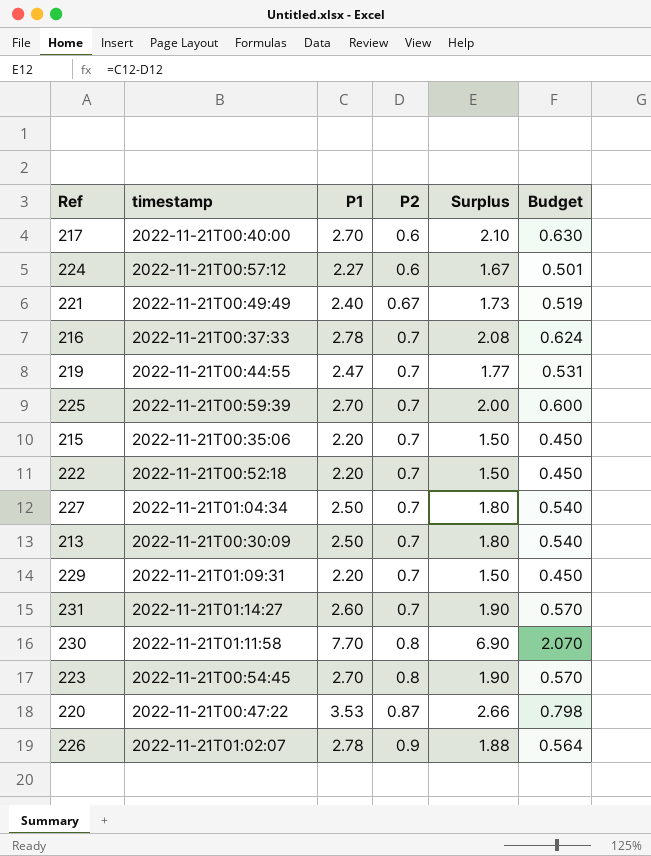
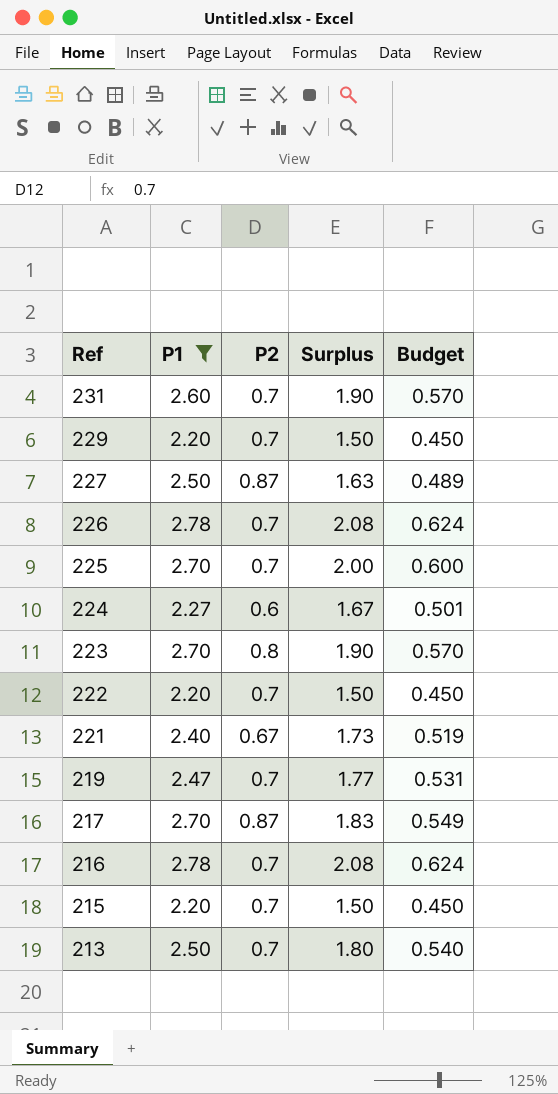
filter: none -> P1 <= 2.78
row order: P2 ascending -> Ref descending
column timestamp | position: 2 -> none
227 | P2: 0.7 -> 0.87
227 | Surplus: 1.80 -> 1.63
227 | Budget: 0.540 -> 0.489
226 | P2: 0.9 -> 0.7
226 | Surplus: 1.88 -> 2.08
226 | Budget: 0.564 -> 0.624
217 | P2: 0.6 -> 0.87
217 | Surplus: 2.10 -> 1.83
217 | Budget: 0.630 -> 0.549

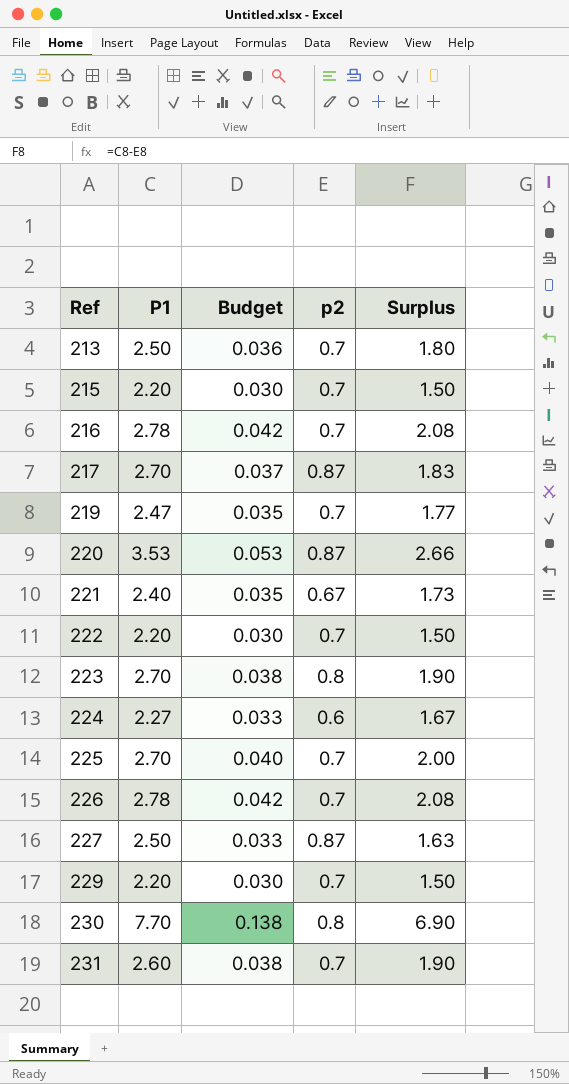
filter: P1 <= 2.78 -> none
row order: Ref descending -> Ref ascending
column Budget | formula: [Surplus] * 0.3 -> [Surplus] * 0.02
column Budget | position: 5 -> 3
column name: P2 -> p2

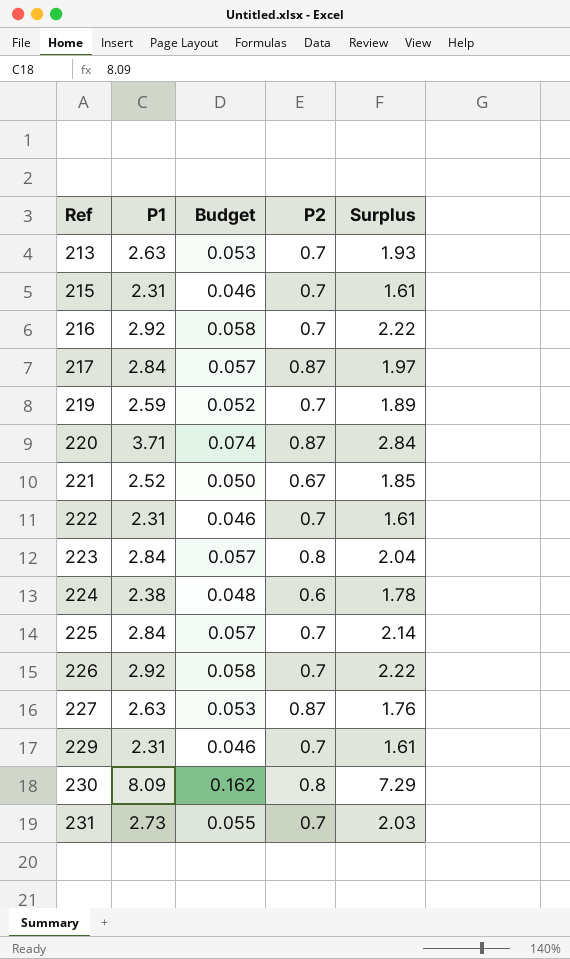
column Budget | formula: [Surplus] * 0.02 -> [P1] * 0.02
column name: p2 -> P2
213 | P1: 2.50 -> 2.63
213 | Surplus: 1.80 -> 1.93
215 | P1: 2.20 -> 2.31
215 | Surplus: 1.50 -> 1.61
216 | P1: 2.78 -> 2.92
216 | Surplus: 2.08 -> 2.22
217 | P1: 2.70 -> 2.84
217 | Surplus: 1.83 -> 1.97
219 | P1: 2.47 -> 2.59
219 | Surplus: 1.77 -> 1.89
220 | P1: 3.53 -> 3.71
220 | Surplus: 2.66 -> 2.84
221 | P1: 2.40 -> 2.52
221 | Surplus: 1.73 -> 1.85
222 | P1: 2.20 -> 2.31
222 | Surplus: 1.50 -> 1.61
223 | P1: 2.70 -> 2.84
223 | Surplus: 1.90 -> 2.04
224 | P1: 2.27 -> 2.38
224 | Surplus: 1.67 -> 1.78
225 | P1: 2.70 -> 2.84
225 | Surplus: 2.00 -> 2.14
226 | P1: 2.78 -> 2.92
226 | Surplus: 2.08 -> 2.22
227 | P1: 2.50 -> 2.63
227 | Surplus: 1.63 -> 1.76
229 | P1: 2.20 -> 2.31
229 | Surplus: 1.50 -> 1.61
230 | P1: 7.70 -> 8.09
230 | Surplus: 6.90 -> 7.29
231 | P1: 2.60 -> 2.73
231 | Surplus: 1.90 -> 2.03

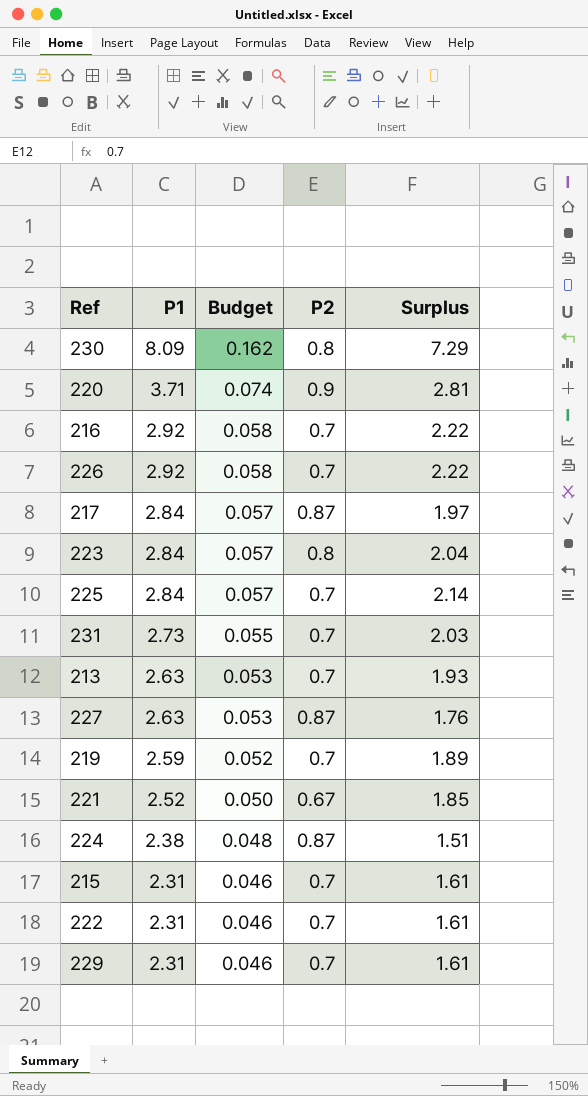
row order: Ref ascending -> P1 descending
220 | P2: 0.87 -> 0.9
220 | Surplus: 2.84 -> 2.81
224 | P2: 0.6 -> 0.87
224 | Surplus: 1.78 -> 1.51

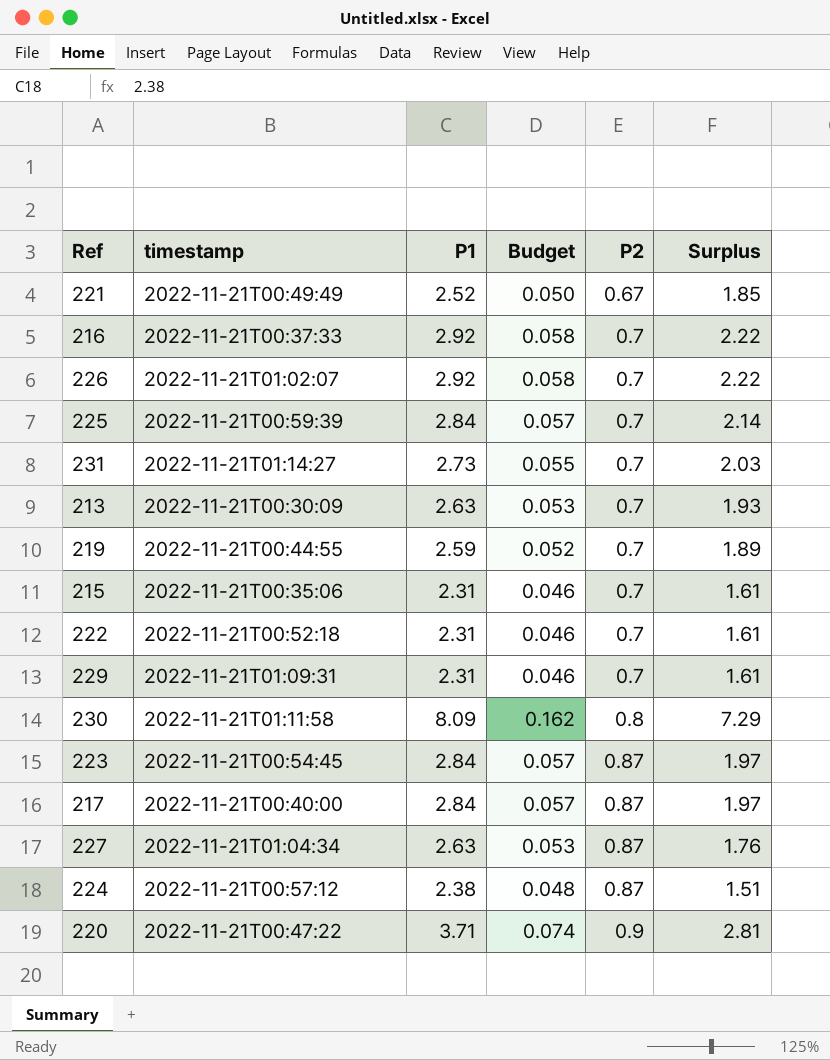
row order: P1 descending -> P2 ascending
column timestamp | position: none -> 2
223 | P2: 0.8 -> 0.87
223 | Surplus: 2.04 -> 1.97

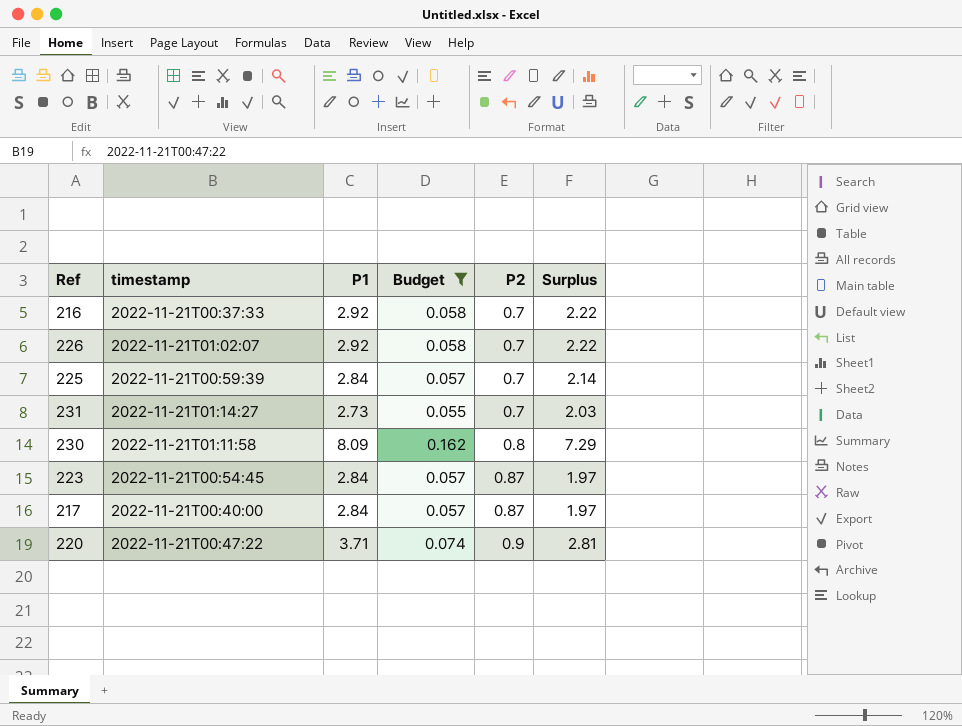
filter: none -> Budget >= 0.055

